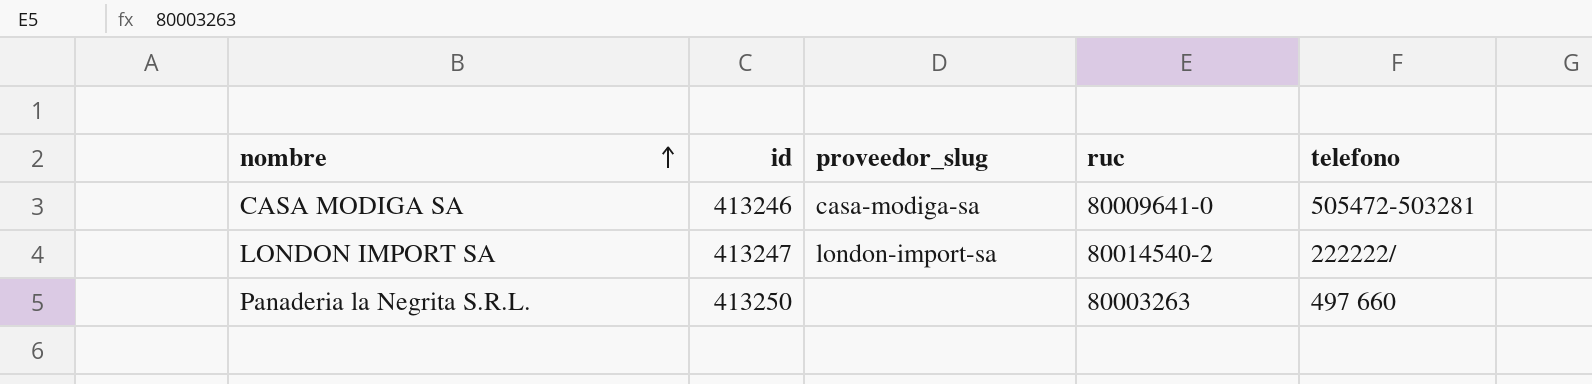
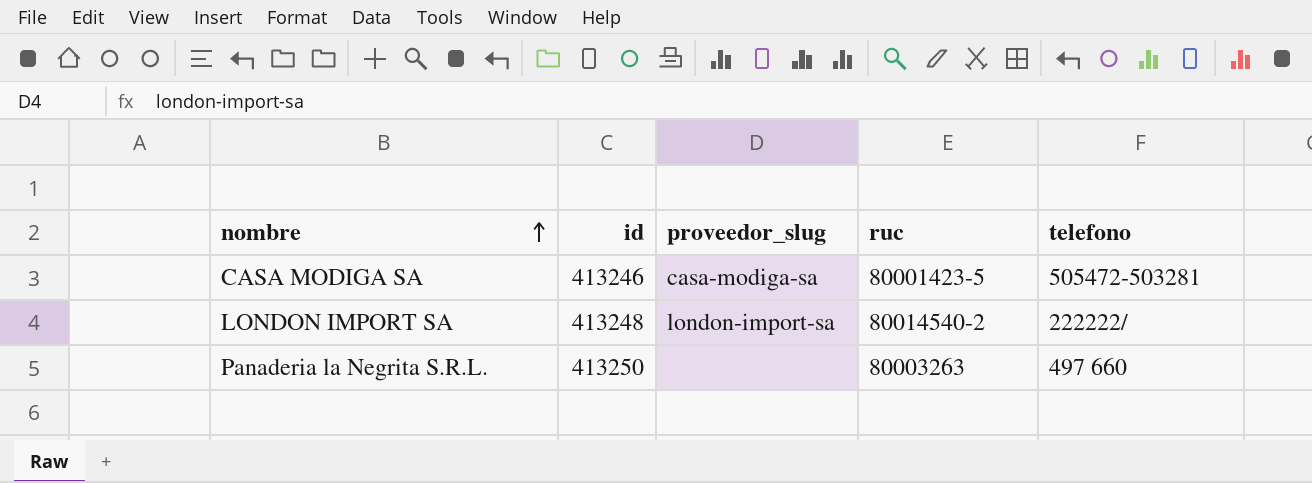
CASA MODIGA SA | ruc: 80009641-0 -> 80001423-5
LONDON IMPORT SA | id: 413247 -> 413248

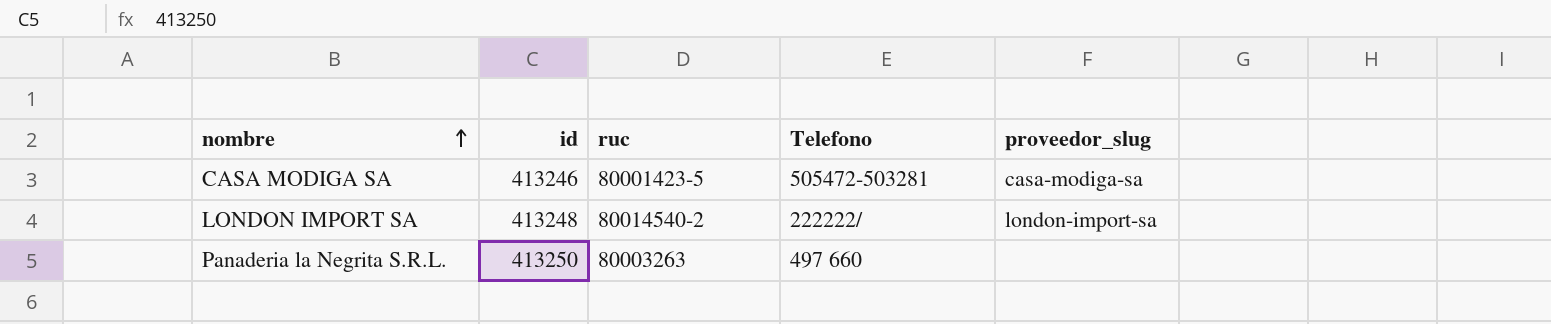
column name: telefono -> Telefono
column proveedor_slug | position: 3 -> 5

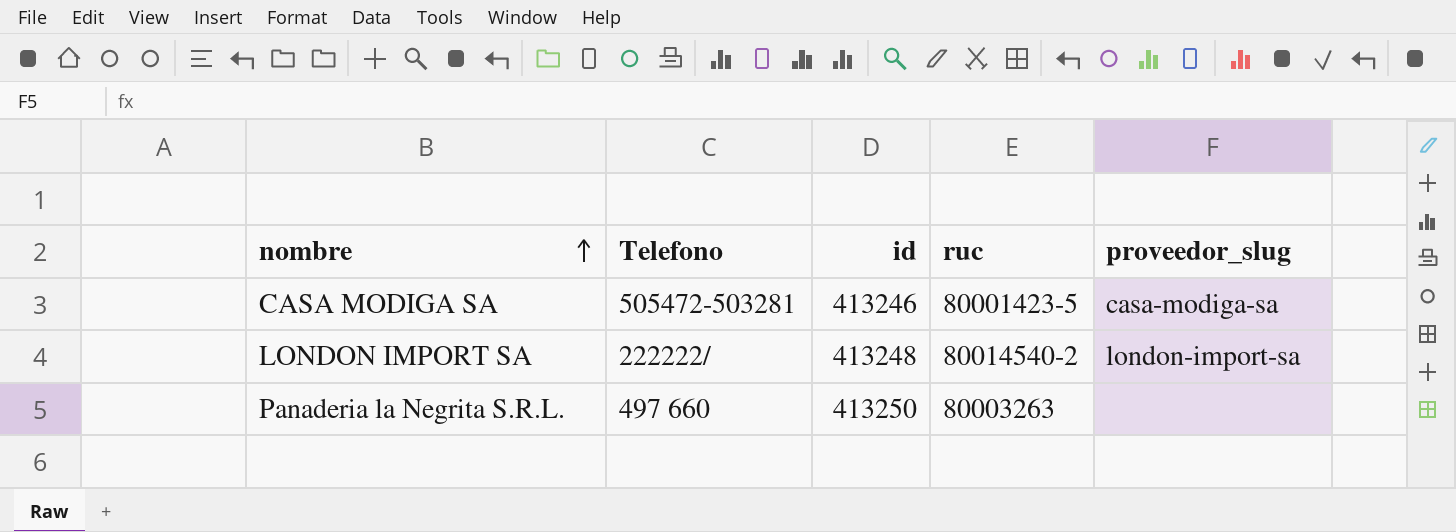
column Telefono | position: 4 -> 2

